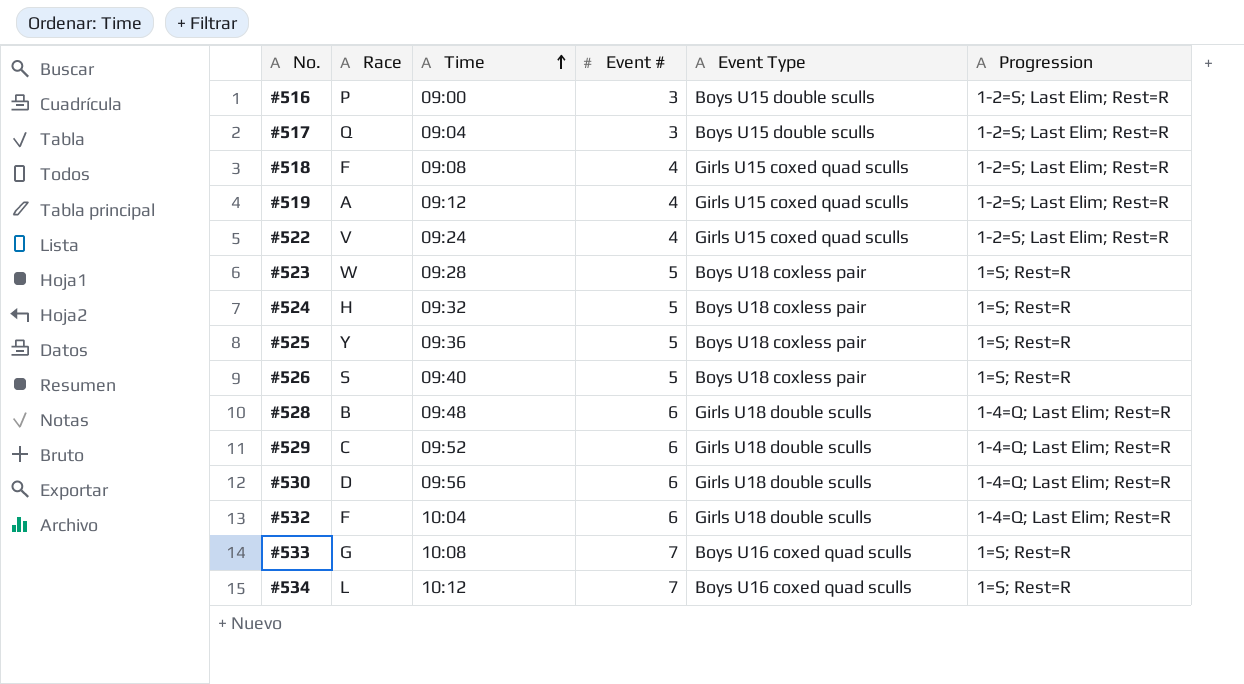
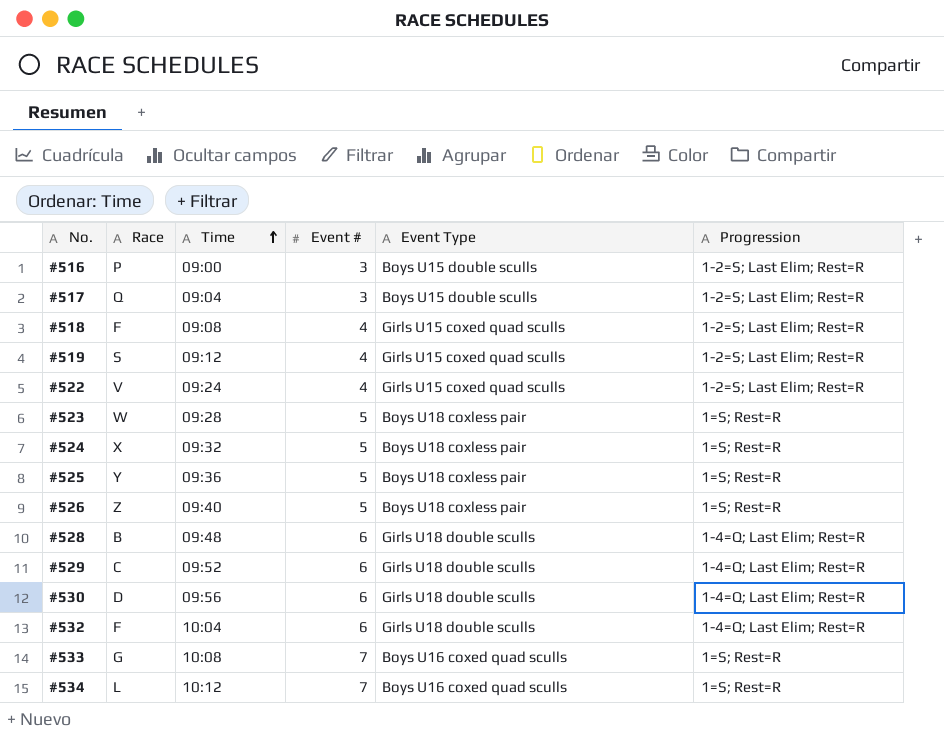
#519 | Race: A -> S
#524 | Race: H -> X
#526 | Race: S -> Z

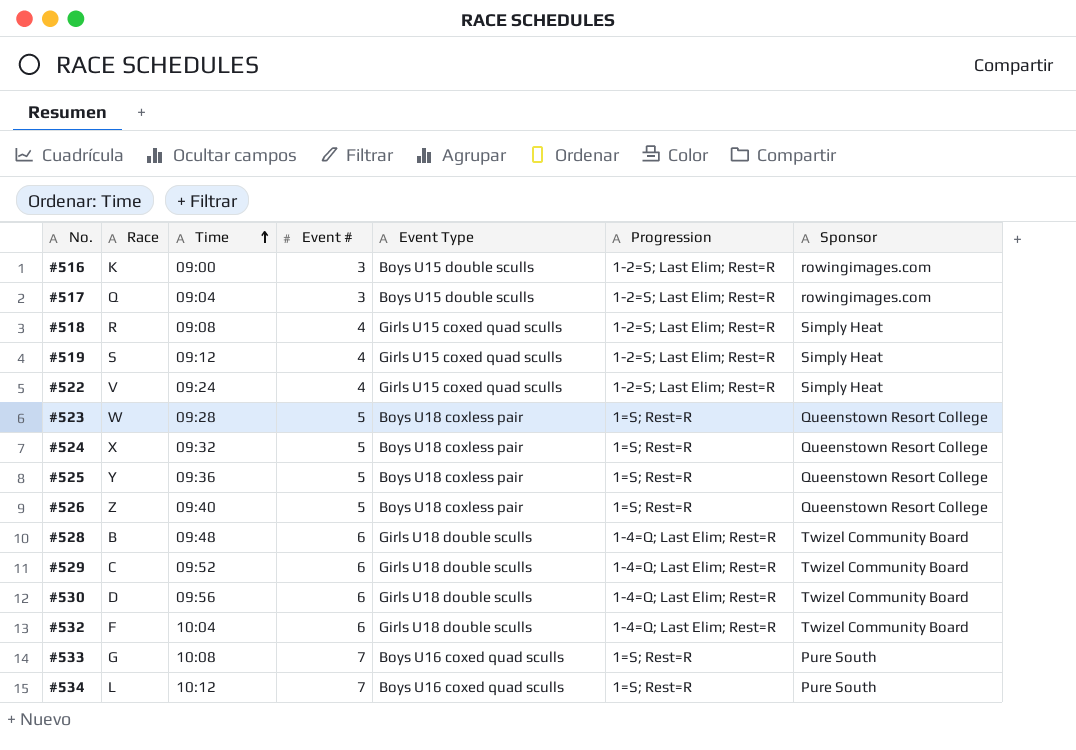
column Sponsor | position: none -> 7
#516 | Race: P -> K
#518 | Race: F -> R

